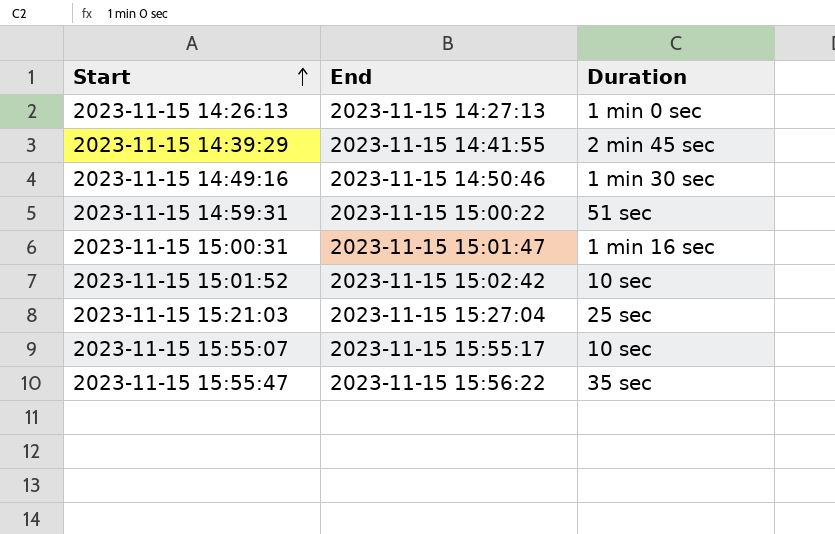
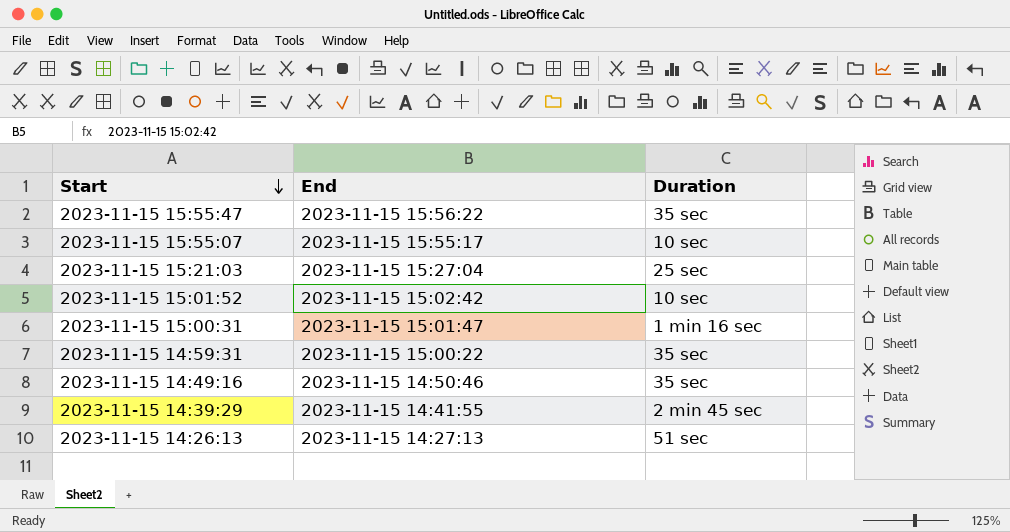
row order: Start ascending -> Start descending
2023-11-15 14:59:31 | Duration: 51 sec -> 35 sec
2023-11-15 14:49:16 | Duration: 1 min 30 sec -> 35 sec
2023-11-15 14:26:13 | Duration: 1 min 0 sec -> 51 sec

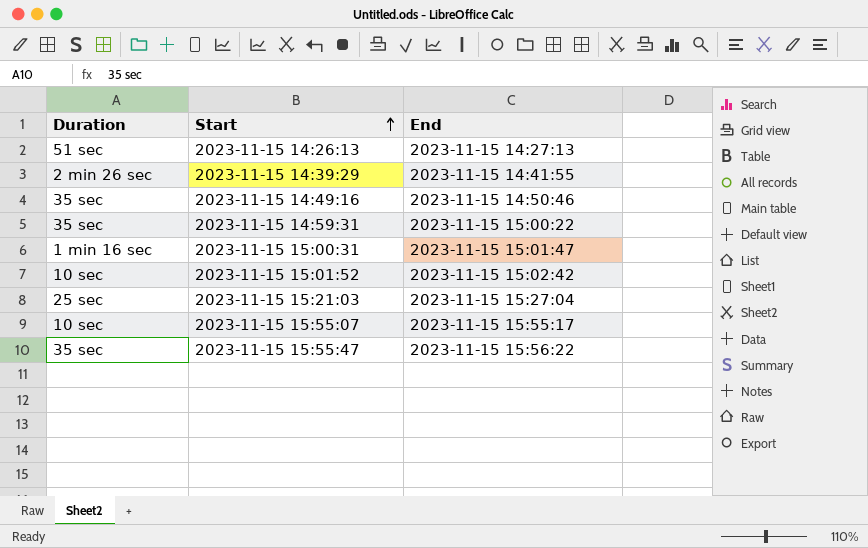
row order: Start descending -> Start ascending
column Duration | position: 3 -> 1
2023-11-15 14:39:29 | Duration: 2 min 45 sec -> 2 min 26 sec

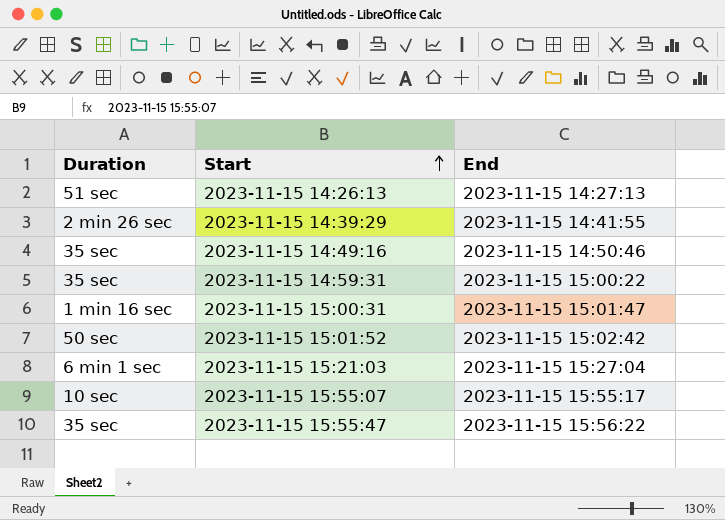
2023-11-15 15:01:52 | Duration: 10 sec -> 50 sec
2023-11-15 15:21:03 | Duration: 25 sec -> 6 min 1 sec

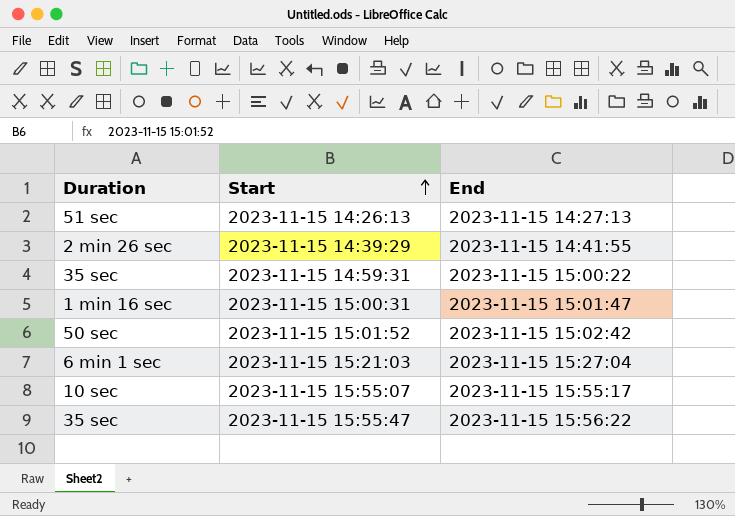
row 2023-11-15 14:49:16: 35 sec | 2023-11-15 14:50:46 -> none

